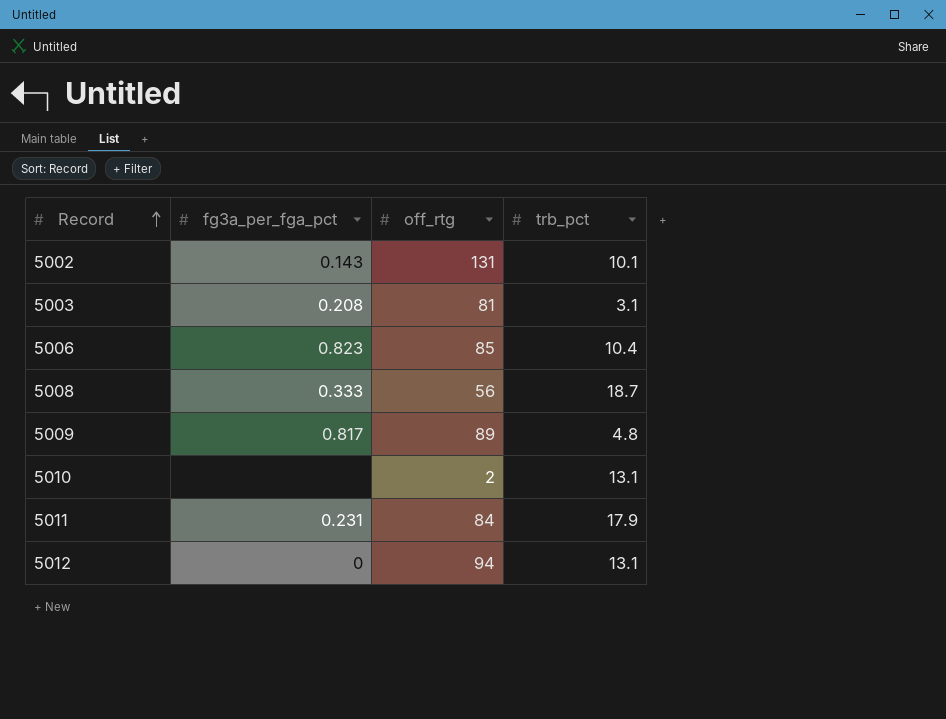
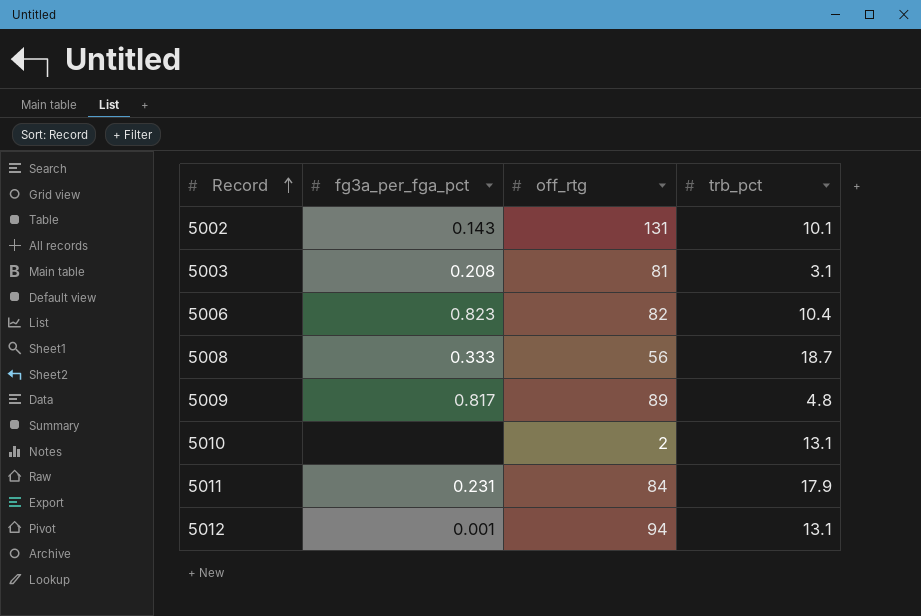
5006 | off_rtg: 85 -> 82
5012 | fg3a_per_fga_pct: 0 -> 0.001

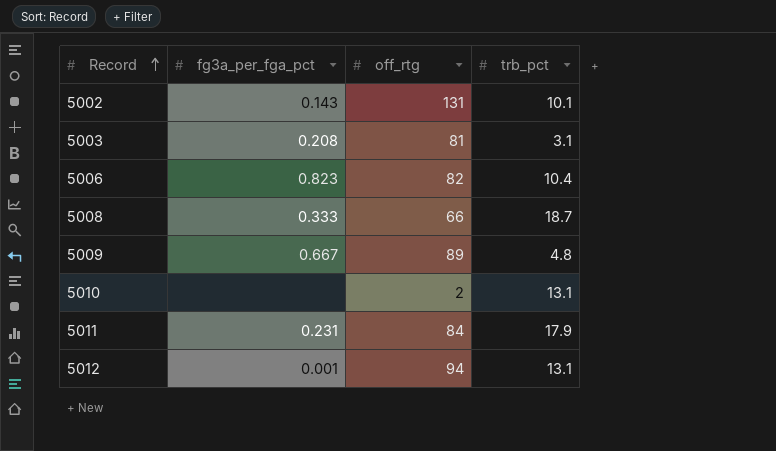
5008 | off_rtg: 56 -> 66
5009 | fg3a_per_fga_pct: 0.817 -> 0.667

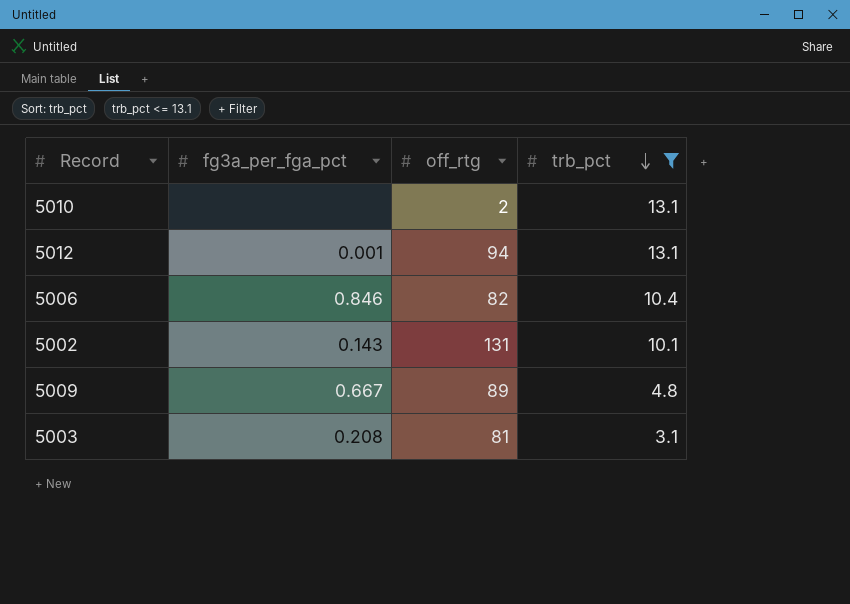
filter: none -> trb_pct <= 13.1
row order: Record ascending -> trb_pct descending
5006 | fg3a_per_fga_pct: 0.823 -> 0.846

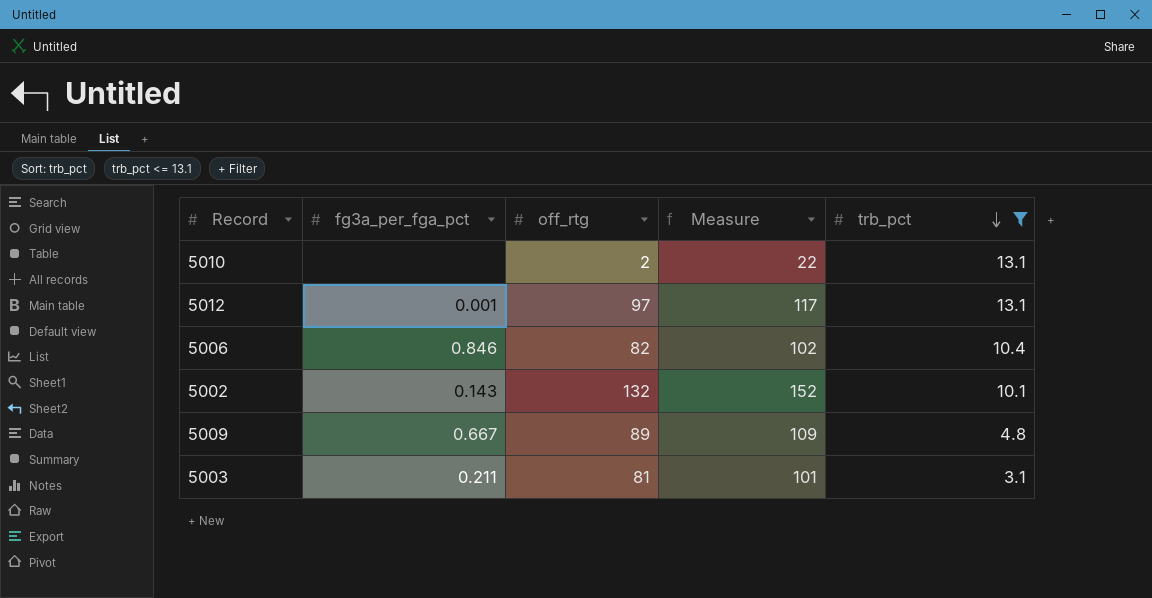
column Measure | formula: none -> [off_rtg] + 20
5012 | off_rtg: 94 -> 97
5002 | off_rtg: 131 -> 132
5003 | fg3a_per_fga_pct: 0.208 -> 0.211

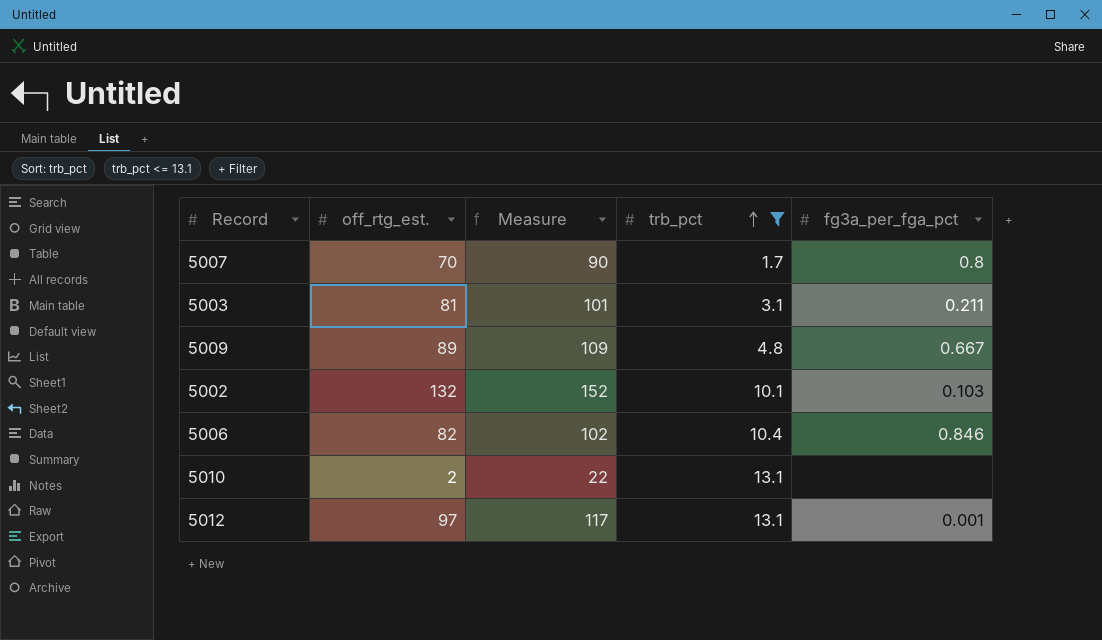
row order: trb_pct descending -> trb_pct ascending
column name: off_rtg -> off_rtg_est.
column fg3a_per_fga_pct | position: 2 -> 5
row 5007: none -> 70 | 90 | 1.7 | 0.8
5002 | fg3a_per_fga_pct: 0.143 -> 0.103

